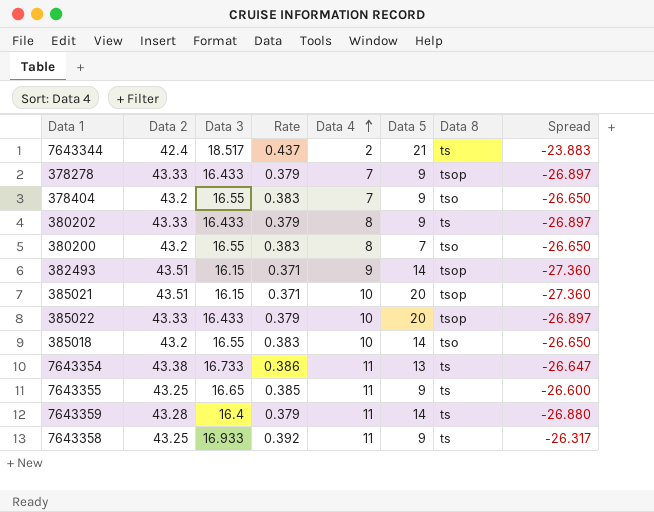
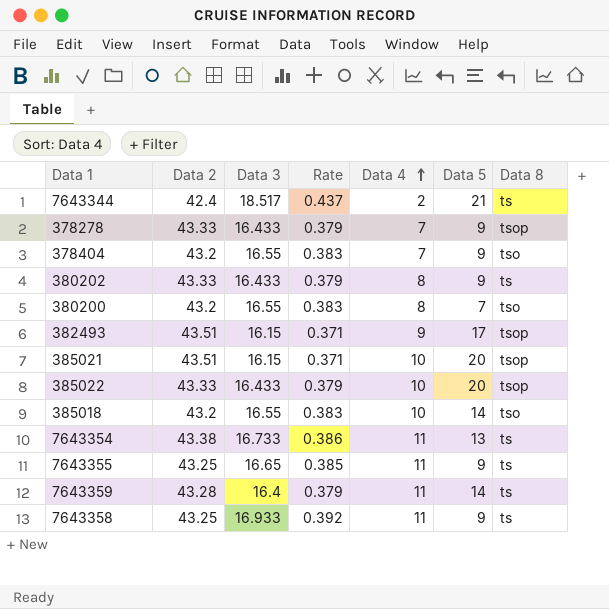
column Spread | formula: [Data 3] - [Data 2] -> none
382493 | Data 5: 14 -> 17

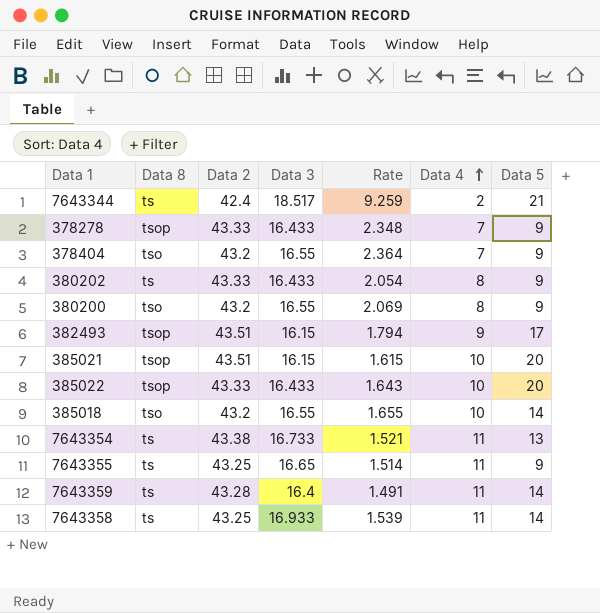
column Data 8 | position: 7 -> 2
column Rate | formula: [Data 3] / [Data 2] -> [Data 3] / [Data 4]
380200 | Data 5: 7 -> 9
7643358 | Data 5: 9 -> 14

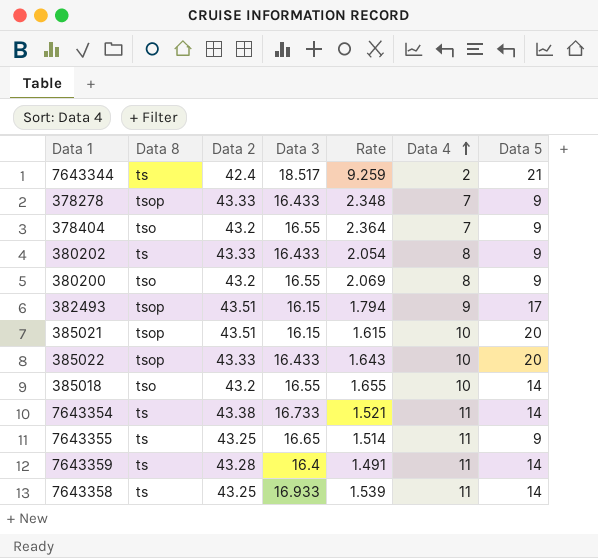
7643354 | Data 5: 13 -> 14

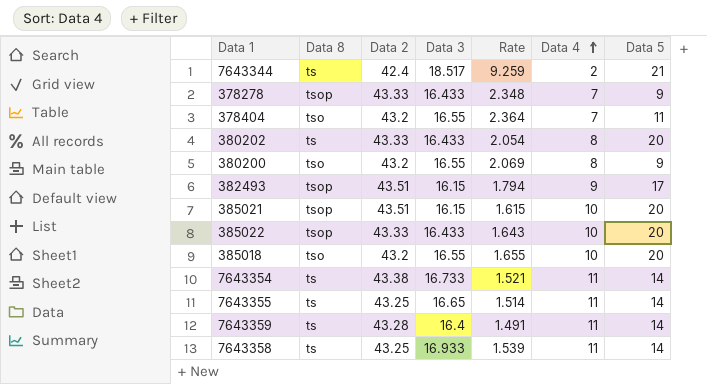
378404 | Data 5: 9 -> 11
380202 | Data 5: 9 -> 20
385018 | Data 5: 14 -> 20
7643355 | Data 5: 9 -> 14

